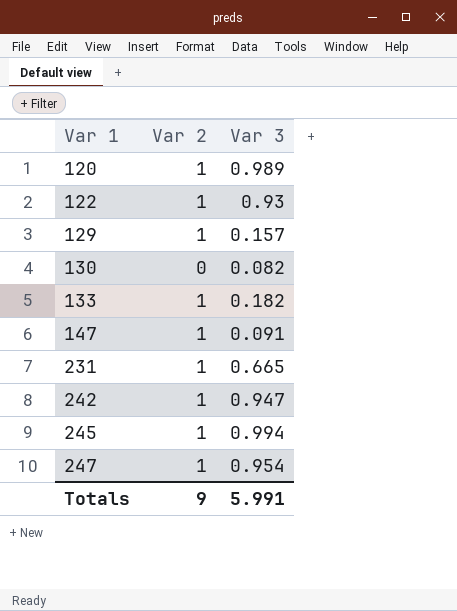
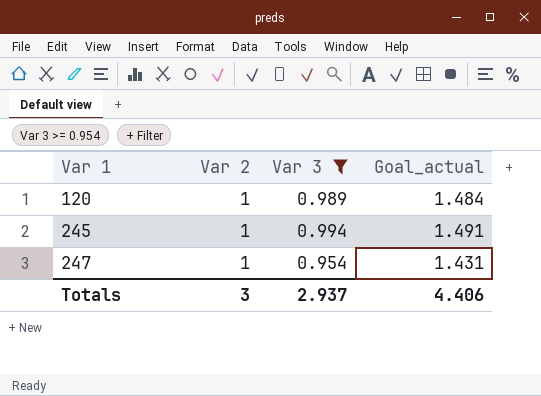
filter: none -> Var 3 >= 0.954
column Goal_actual | formula: none -> [Var 3] * 1.5
Totals | Var 2: 9 -> 3
Totals | Var 3: 5.991 -> 2.937

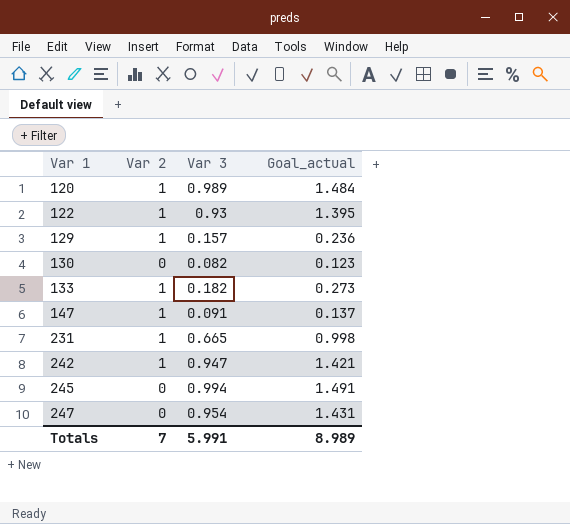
filter: Var 3 >= 0.954 -> none
245 | Var 2: 1 -> 0
247 | Var 2: 1 -> 0
Totals | Var 2: 3 -> 7
Totals | Var 3: 2.937 -> 5.991
Totals | Goal_actual: 4.406 -> 8.989

